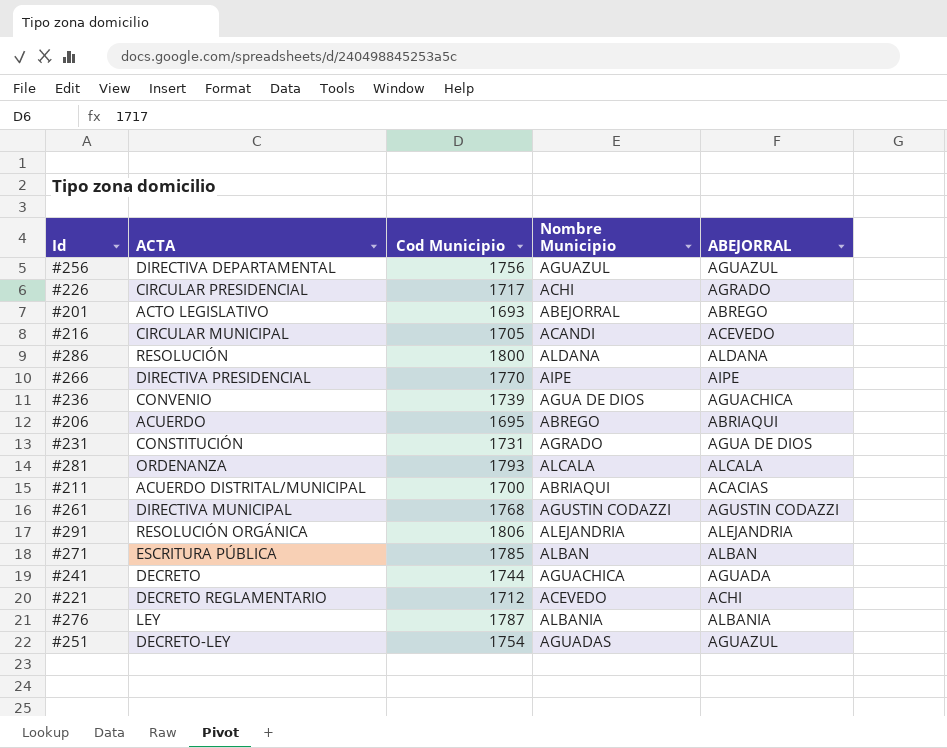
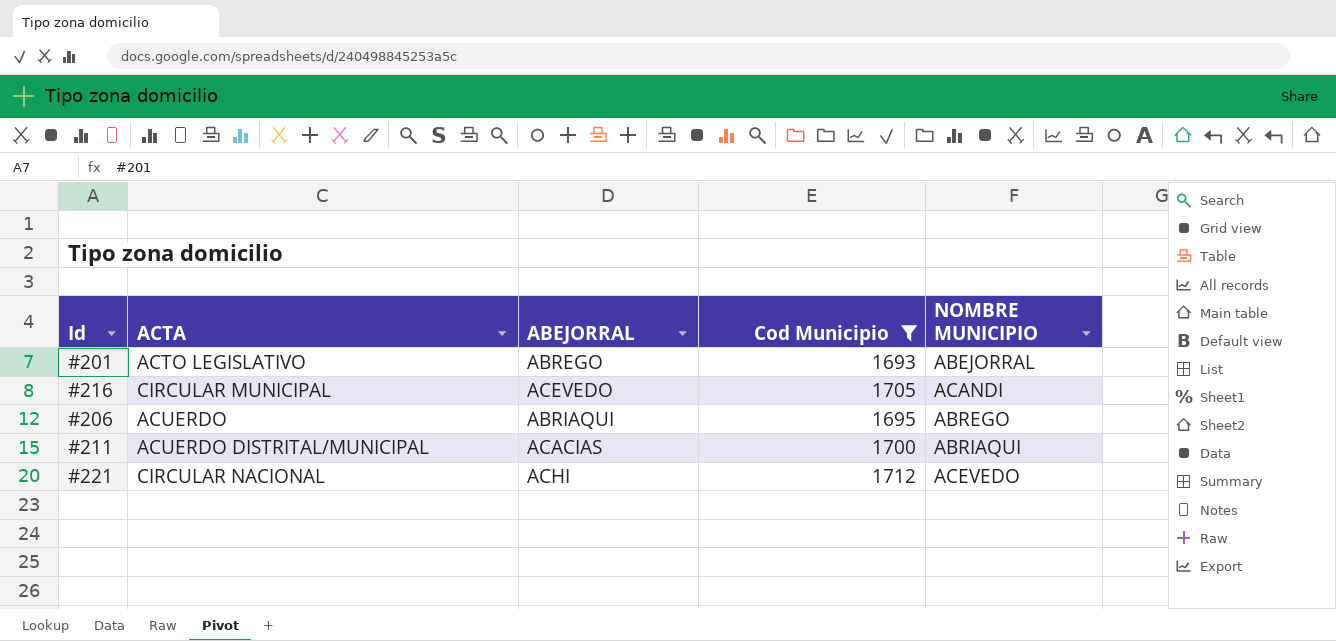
filter: none -> Cod Municipio <= 1712
column ABEJORRAL | position: 5 -> 3
column name: Nombre Municipio -> NOMBRE MUNICIPIO
#221 | ACTA: DECRETO REGLAMENTARIO -> CIRCULAR NACIONAL

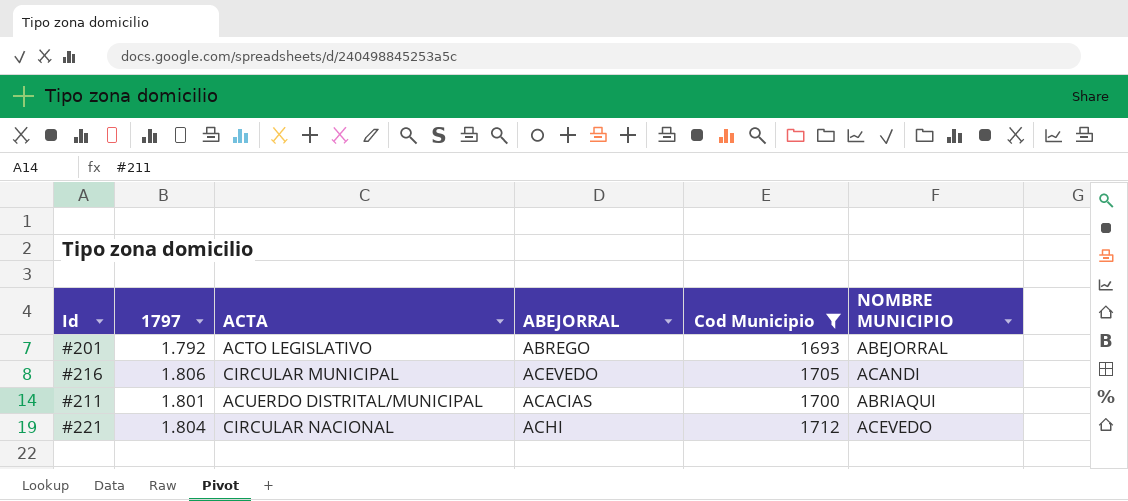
column 1797 | position: none -> 2
row #206: ACUERDO | ABRIAQUI | 1695 | ABREGO -> none

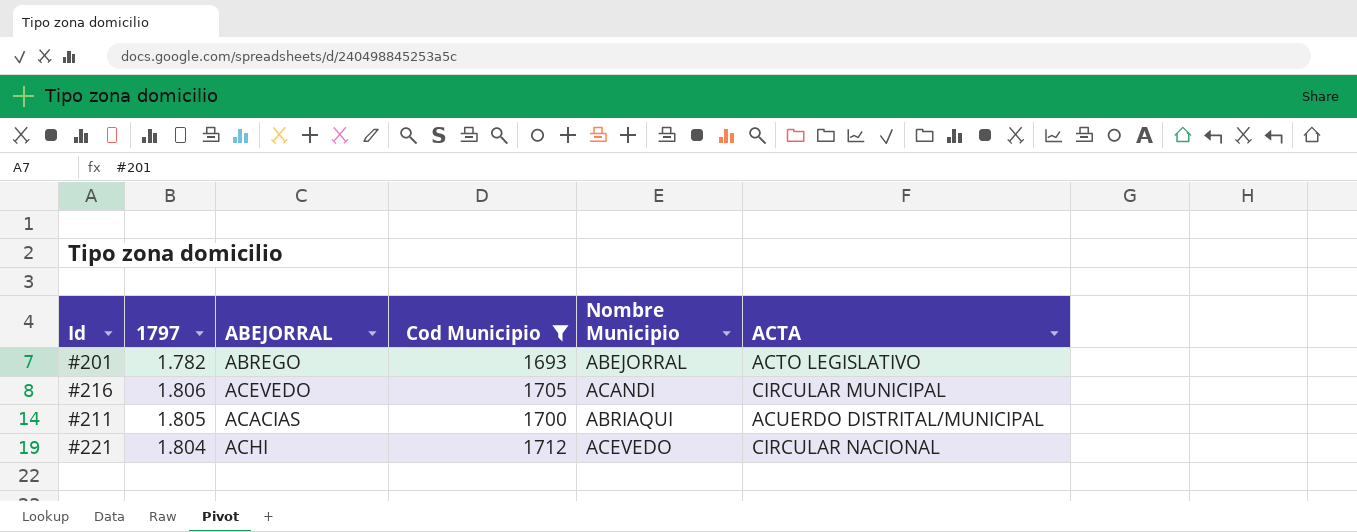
column name: NOMBRE MUNICIPIO -> Nombre Municipio
column ACTA | position: 3 -> 6
#201 | 1797: 1.792 -> 1.782
#211 | 1797: 1.801 -> 1.805

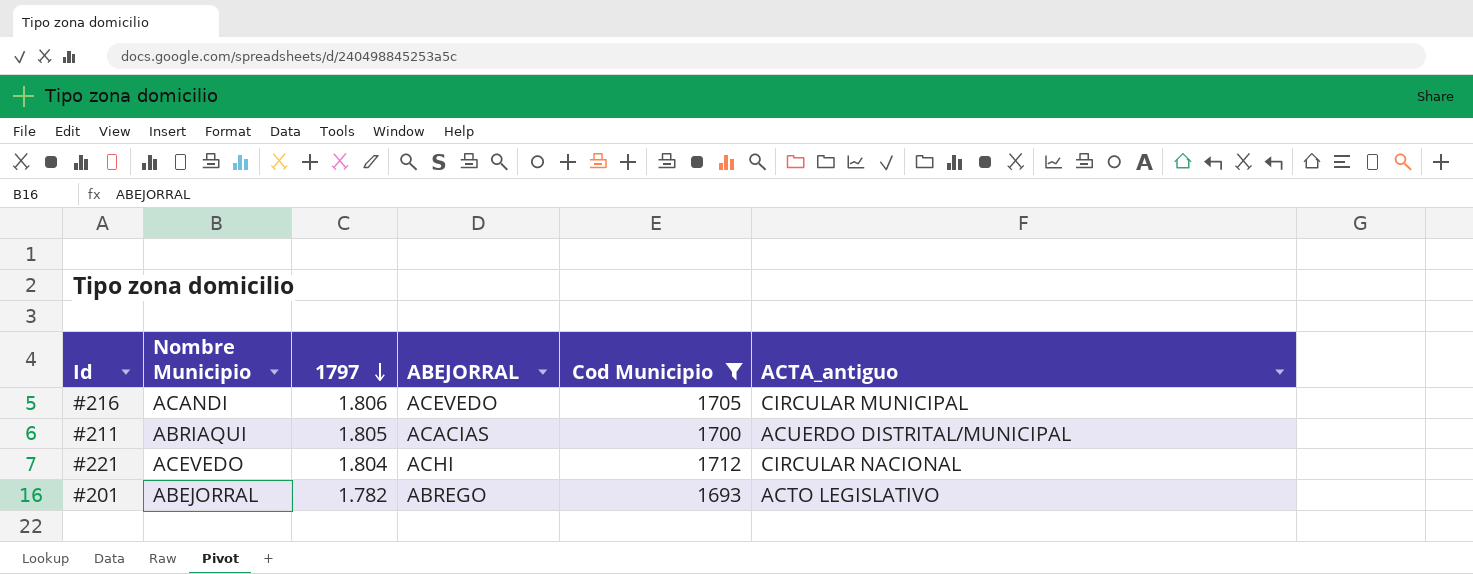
row order: none -> 1797 descending
column Nombre Municipio | position: 5 -> 2
column name: ACTA -> ACTA_antiguo

